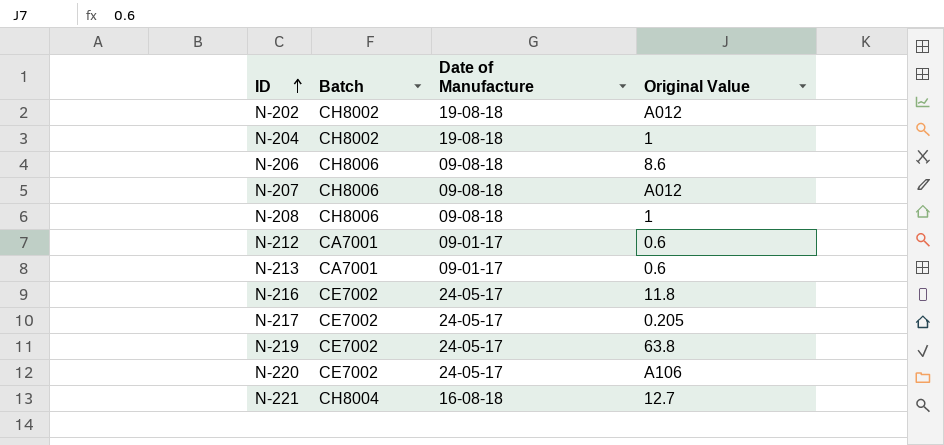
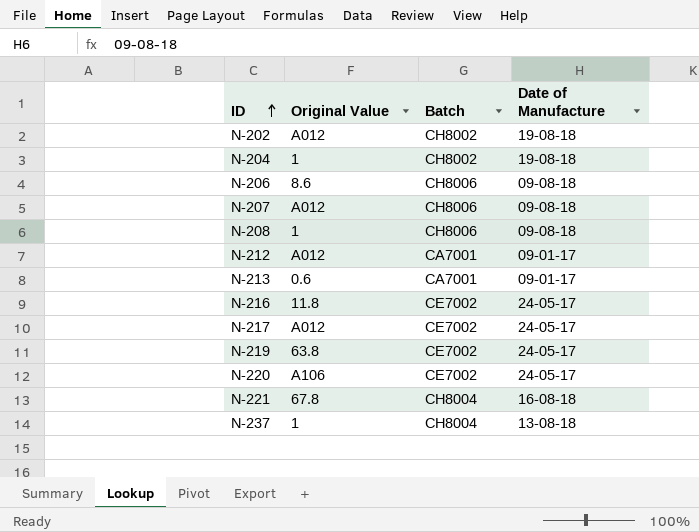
column Original Value | position: 4 -> 2
N-212 | Original Value: 0.6 -> A012
N-217 | Original Value: 0.205 -> A012
N-221 | Original Value: 12.7 -> 67.8
row N-237: none -> 1 | CH8004 | 13-08-18

